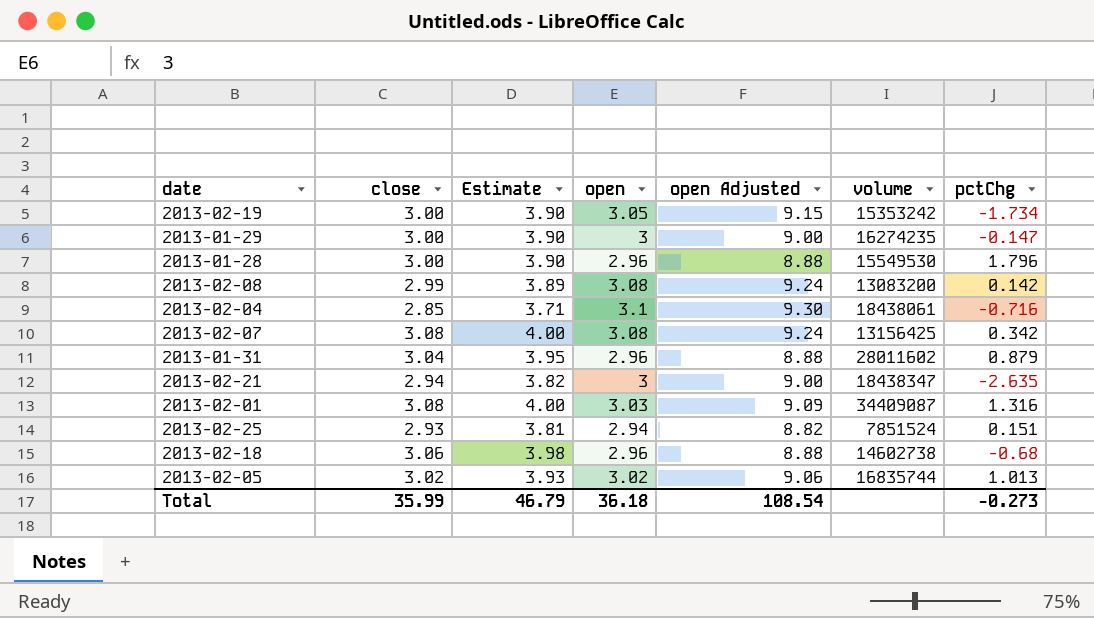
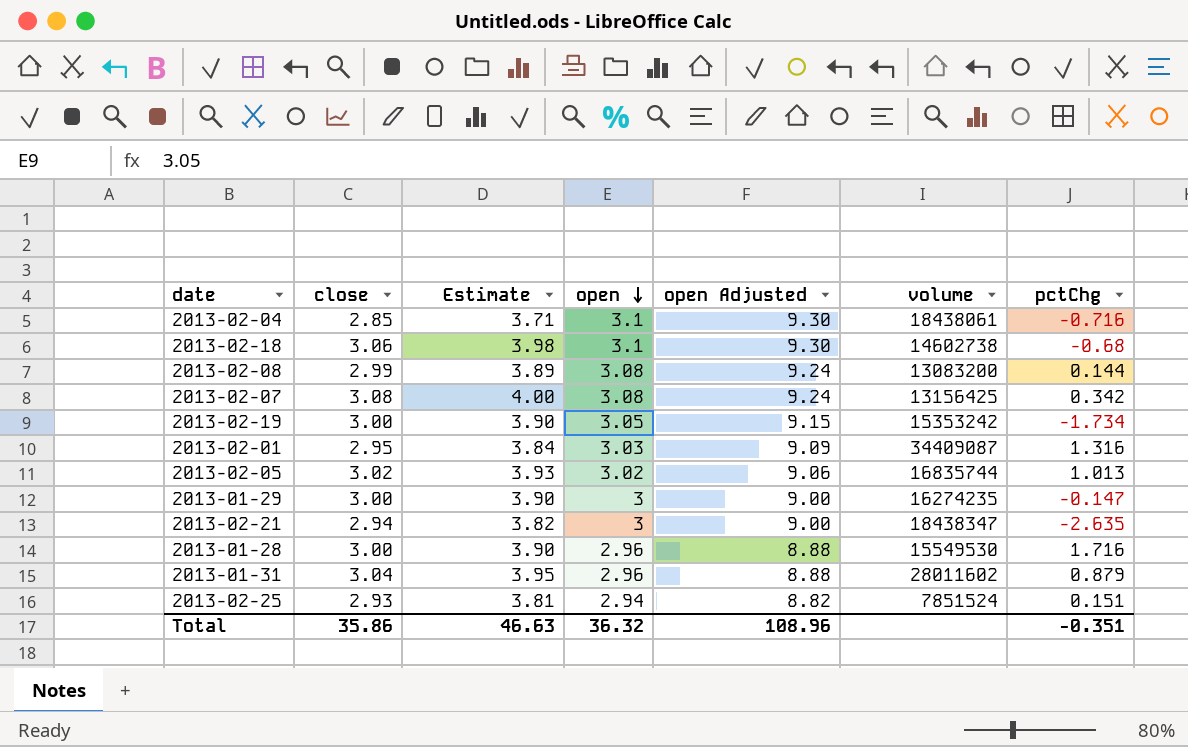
row order: none -> open descending
2013-02-18 | open: 2.96 -> 3.1
2013-02-18 | open Adjusted: 8.88 -> 9.30
2013-02-08 | pctChg: 0.142 -> 0.144
2013-02-01 | close: 3.08 -> 2.95
2013-02-01 | Estimate: 4.00 -> 3.84
2013-01-28 | pctChg: 1.796 -> 1.716
Total | close: 35.99 -> 35.86
Total | Estimate: 46.79 -> 46.63
Total | open: 36.18 -> 36.32
Total | open Adjusted: 108.54 -> 108.96
Total | pctChg: -0.273 -> -0.351

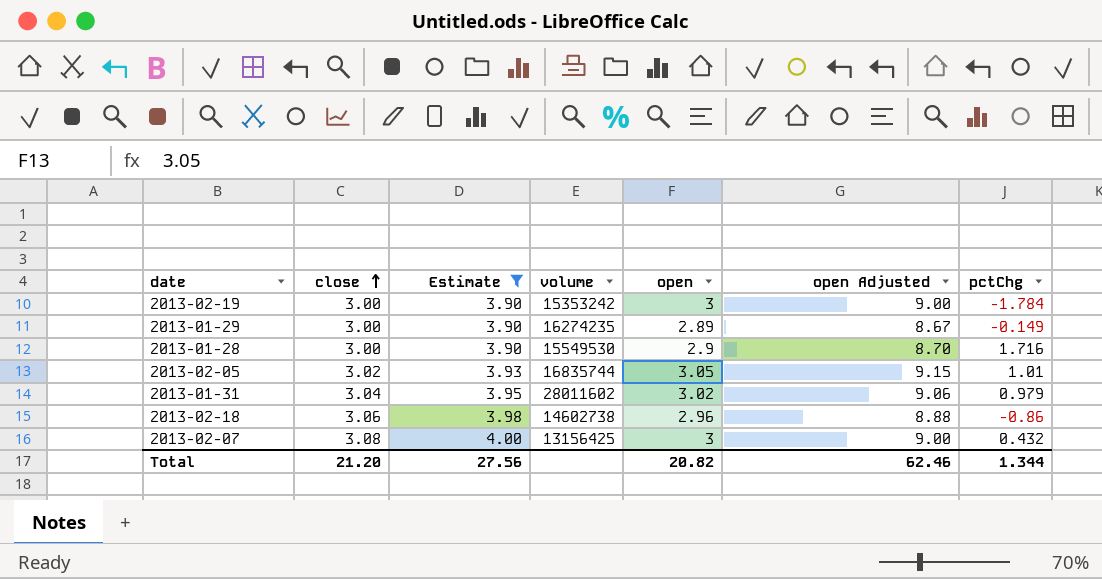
filter: none -> Estimate >= 3.90
row order: open descending -> close ascending
column volume | position: 6 -> 4
2013-02-19 | open: 3.05 -> 3
2013-02-19 | open Adjusted: 9.15 -> 9.00
2013-02-19 | pctChg: -1.734 -> -1.784
2013-01-29 | open: 3 -> 2.89
2013-01-29 | open Adjusted: 9.00 -> 8.67
2013-01-29 | pctChg: -0.147 -> -0.149
2013-01-28 | open: 2.96 -> 2.9
2013-01-28 | open Adjusted: 8.88 -> 8.70
2013-02-05 | open: 3.02 -> 3.05
2013-02-05 | open Adjusted: 9.06 -> 9.15
2013-02-05 | pctChg: 1.013 -> 1.01
2013-01-31 | open: 2.96 -> 3.02
2013-01-31 | open Adjusted: 8.88 -> 9.06
2013-01-31 | pctChg: 0.879 -> 0.979
2013-02-18 | open: 3.1 -> 2.96
2013-02-18 | open Adjusted: 9.30 -> 8.88
2013-02-18 | pctChg: -0.68 -> -0.86
2013-02-07 | open: 3.08 -> 3
2013-02-07 | open Adjusted: 9.24 -> 9.00
2013-02-07 | pctChg: 0.342 -> 0.432
Total | close: 35.86 -> 21.20
Total | Estimate: 46.63 -> 27.56
Total | open: 36.32 -> 20.82
Total | open Adjusted: 108.96 -> 62.46
Total | pctChg: -0.351 -> 1.344

